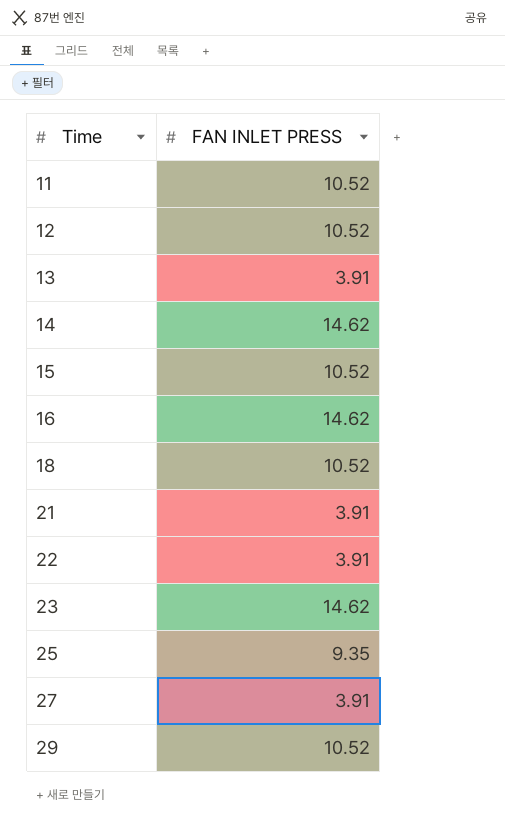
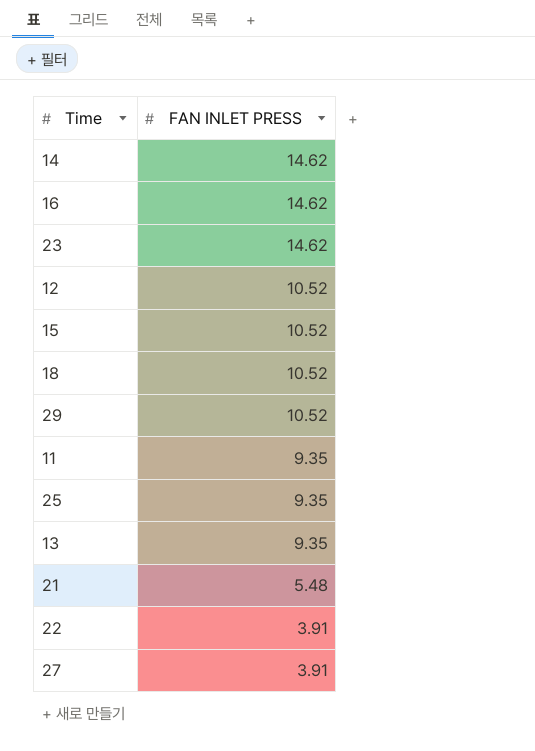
row order: Time ascending -> FAN INLET PRESS descending
11 | FAN INLET PRESS: 10.52 -> 9.35
13 | FAN INLET PRESS: 3.91 -> 9.35
21 | FAN INLET PRESS: 3.91 -> 5.48

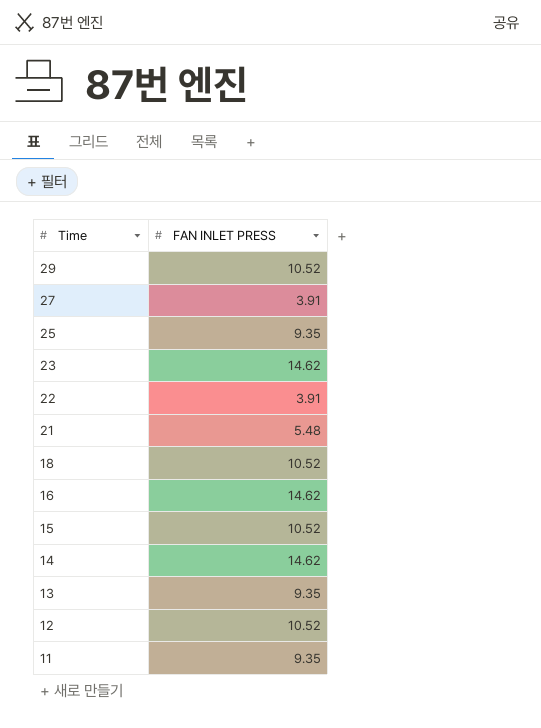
row order: FAN INLET PRESS descending -> Time descending

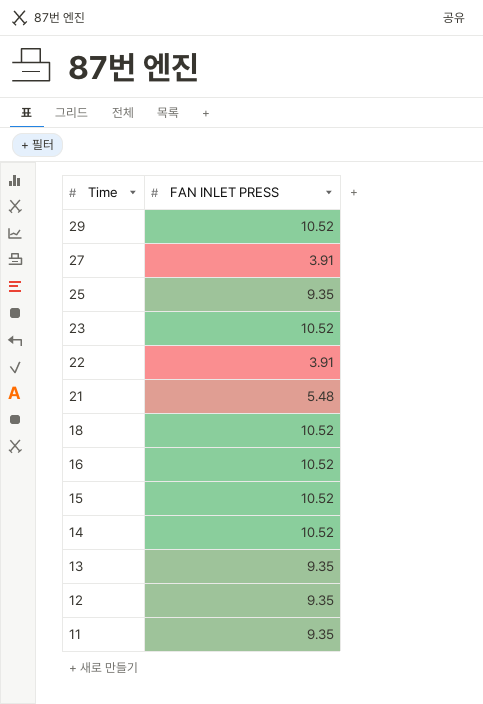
23 | FAN INLET PRESS: 14.62 -> 10.52
16 | FAN INLET PRESS: 14.62 -> 10.52
14 | FAN INLET PRESS: 14.62 -> 10.52
12 | FAN INLET PRESS: 10.52 -> 9.35

